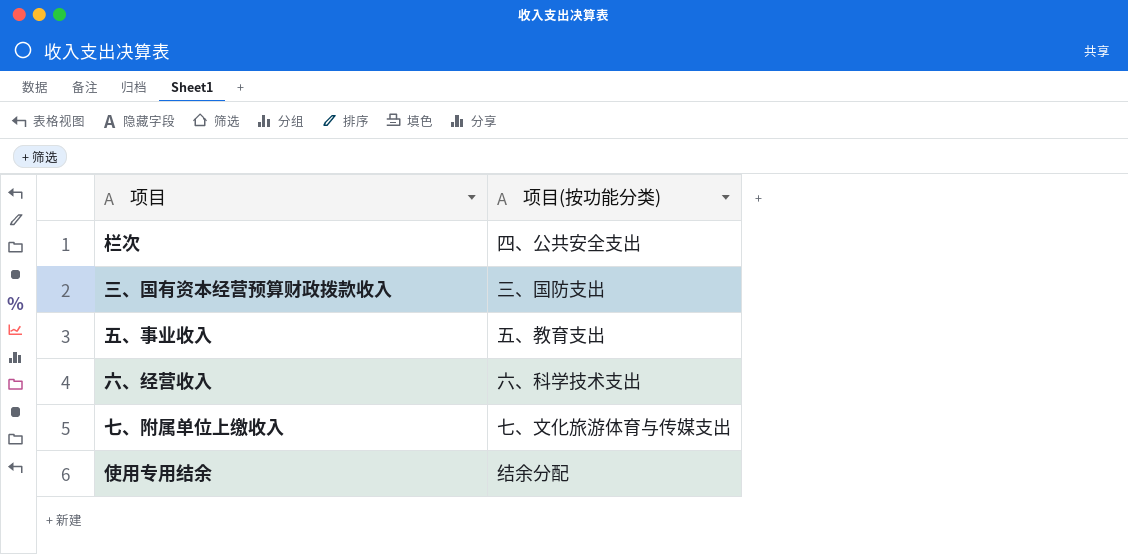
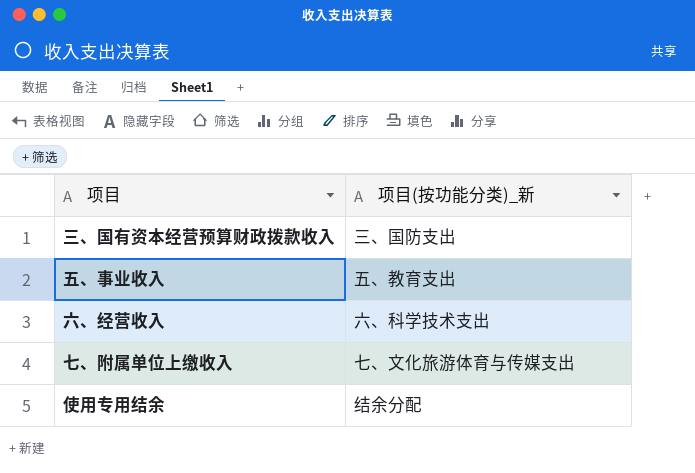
column name: 项目(按功能分类) -> 项目(按功能分类)_新
row 栏次: 四、公共安全支出 -> none

